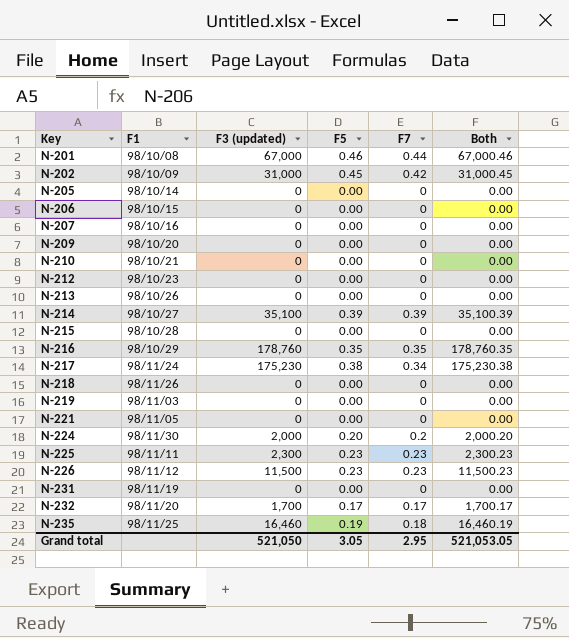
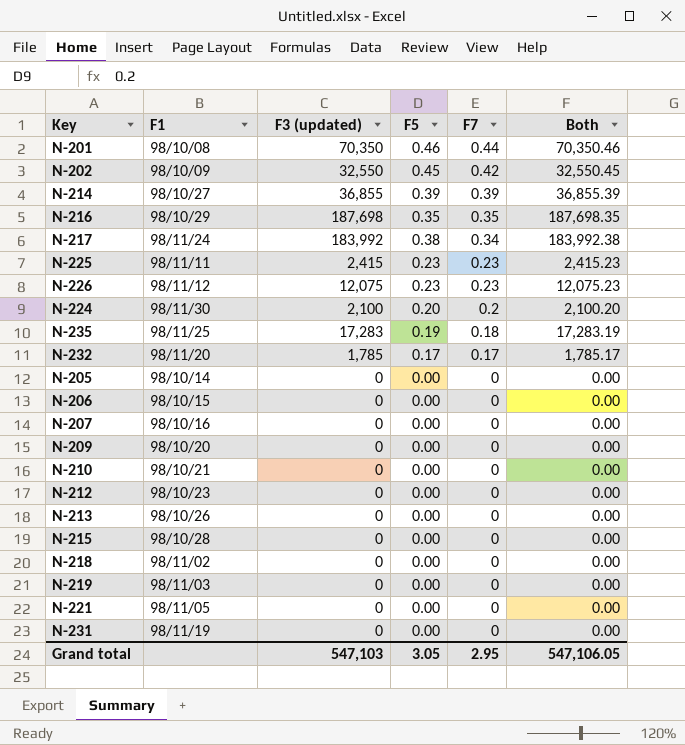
row order: Key ascending -> F7 descending
N-201 | F3 (updated): 67,000 -> 70,350
N-201 | Both: 67,000.46 -> 70,350.46
N-202 | F3 (updated): 31,000 -> 32,550
N-202 | Both: 31,000.45 -> 32,550.45
N-214 | F3 (updated): 35,100 -> 36,855
N-214 | Both: 35,100.39 -> 36,855.39
N-216 | F3 (updated): 178,760 -> 187,698
N-216 | Both: 178,760.35 -> 187,698.35
N-217 | F3 (updated): 175,230 -> 183,992
N-217 | Both: 175,230.38 -> 183,992.38
N-225 | F3 (updated): 2,300 -> 2,415
N-225 | Both: 2,300.23 -> 2,415.23
N-226 | F3 (updated): 11,500 -> 12,075
N-226 | Both: 11,500.23 -> 12,075.23
N-224 | F3 (updated): 2,000 -> 2,100
N-224 | Both: 2,000.20 -> 2,100.20
N-235 | F3 (updated): 16,460 -> 17,283
N-235 | Both: 16,460.19 -> 17,283.19
N-232 | F3 (updated): 1,700 -> 1,785
N-232 | Both: 1,700.17 -> 1,785.17
N-218 | F1: 98/11/26 -> 98/11/02
Grand total | F3 (updated): 521,050 -> 547,103
Grand total | Both: 521,053.05 -> 547,106.05

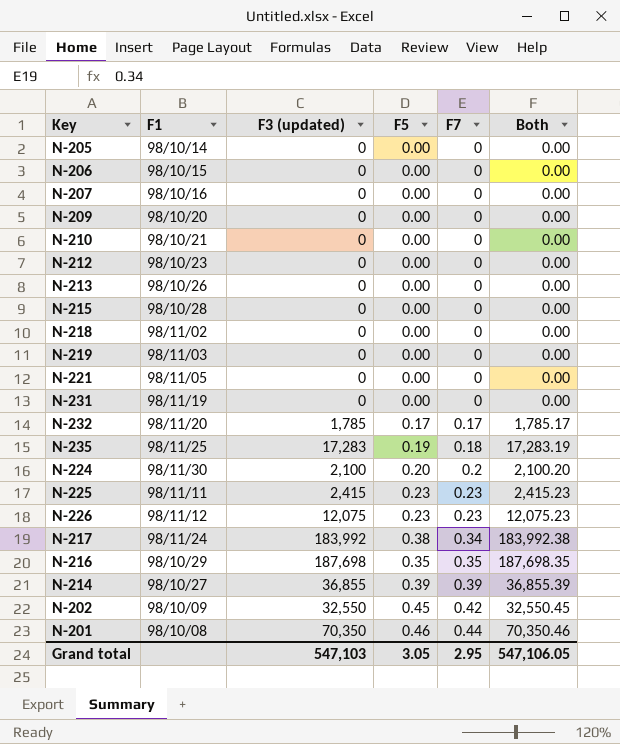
row order: F7 descending -> F7 ascending

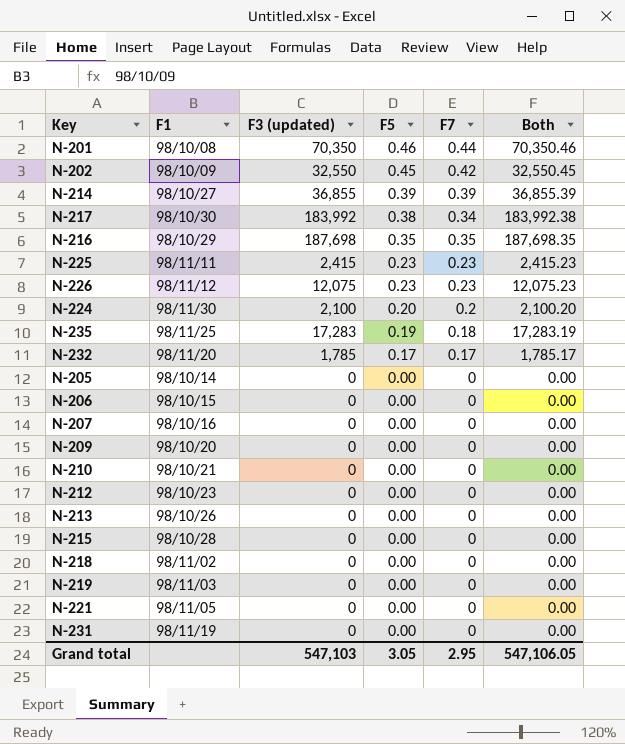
row order: F7 ascending -> F5 descending
N-217 | F1: 98/11/24 -> 98/10/30

